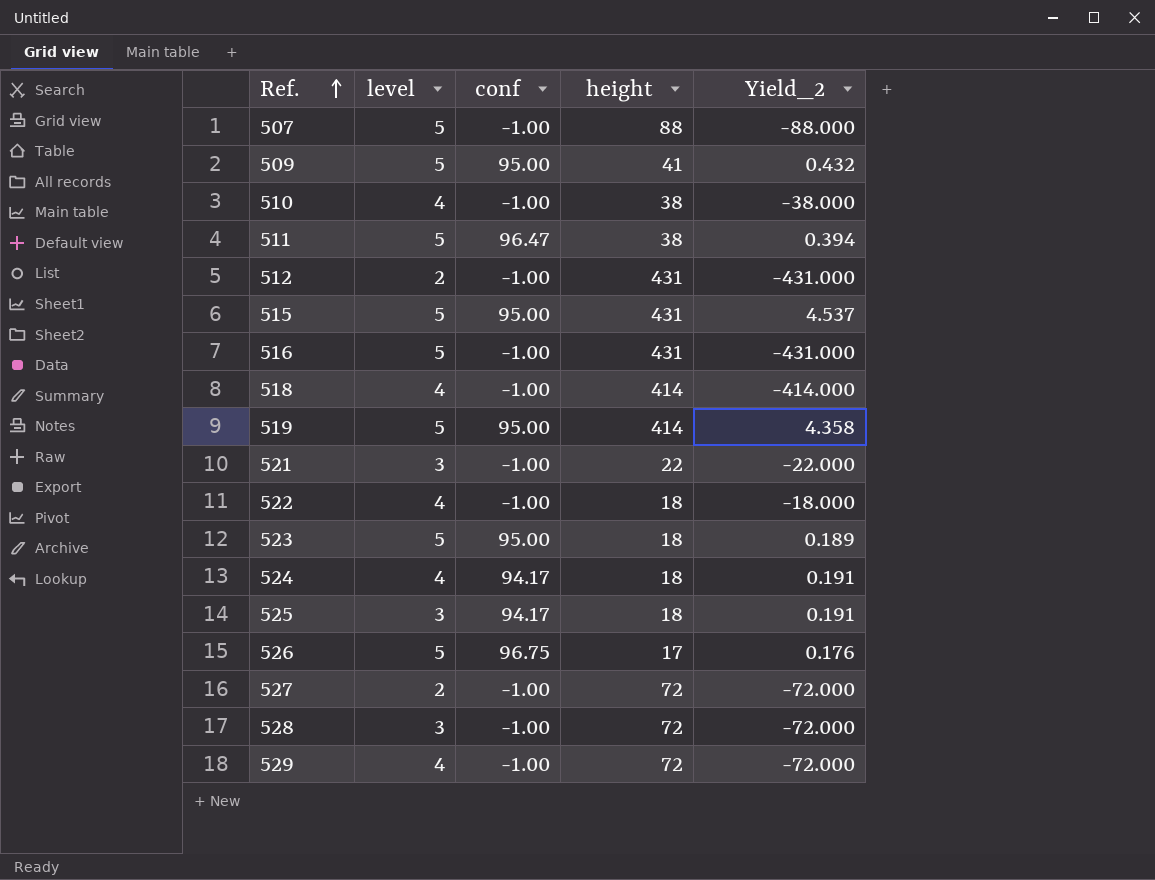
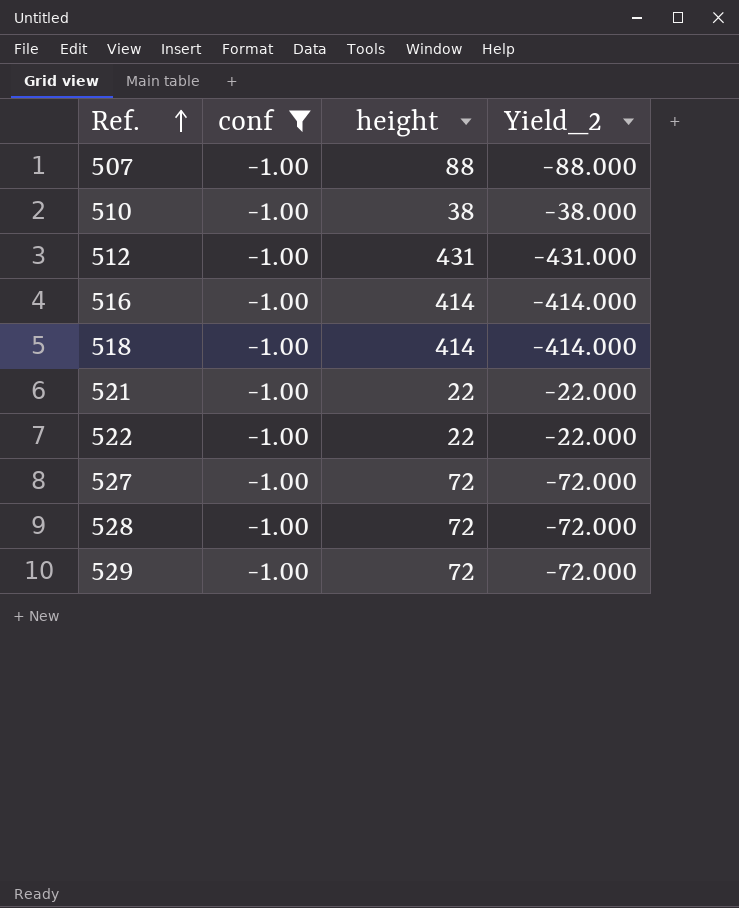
filter: none -> conf = -1.00
column level | position: 2 -> none
516 | height: 431 -> 414
516 | Yield_2: -431.000 -> -414.000
522 | height: 18 -> 22
522 | Yield_2: -18.000 -> -22.000

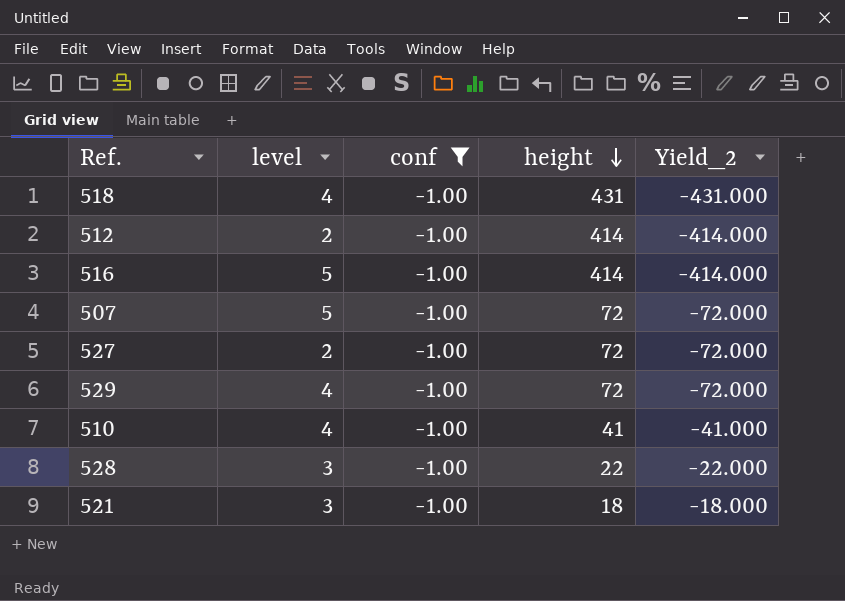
row order: Ref. ascending -> height descending
column level | position: none -> 2
row 522: -1.00 | 22 | -22.000 -> none
518 | height: 414 -> 431
518 | Yield_2: -414.000 -> -431.000
512 | height: 431 -> 414
512 | Yield_2: -431.000 -> -414.000
507 | height: 88 -> 72
507 | Yield_2: -88.000 -> -72.000
510 | height: 38 -> 41
510 | Yield_2: -38.000 -> -41.000
528 | height: 72 -> 22
528 | Yield_2: -72.000 -> -22.000
521 | height: 22 -> 18
521 | Yield_2: -22.000 -> -18.000

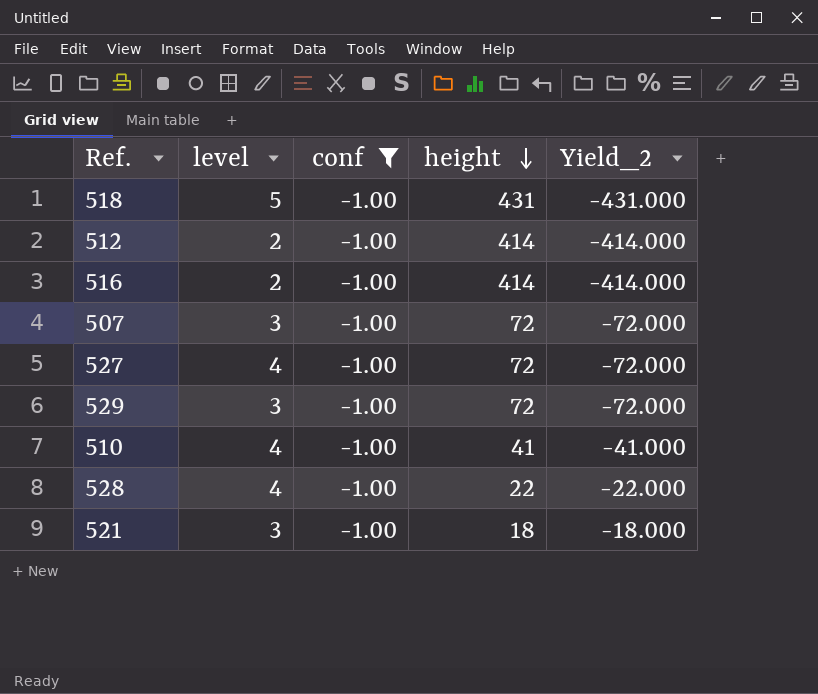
518 | level: 4 -> 5
516 | level: 5 -> 2
507 | level: 5 -> 3
527 | level: 2 -> 4
529 | level: 4 -> 3
528 | level: 3 -> 4

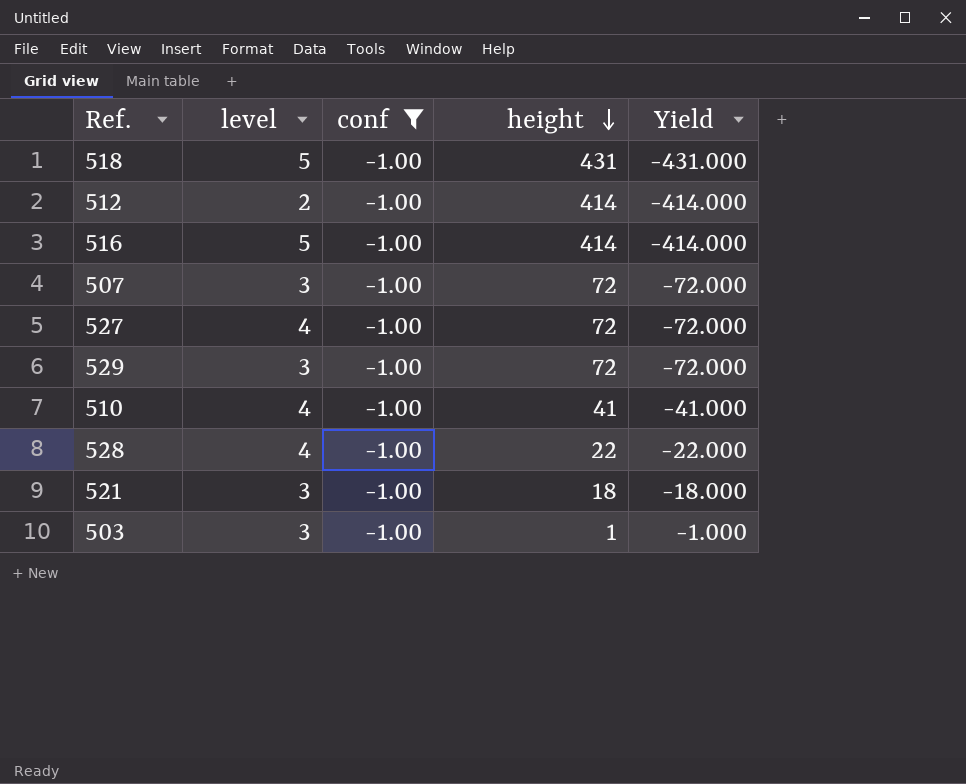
column name: Yield_2 -> Yield
516 | level: 2 -> 5
row 503: none -> 3 | -1.00 | 1 | -1.000

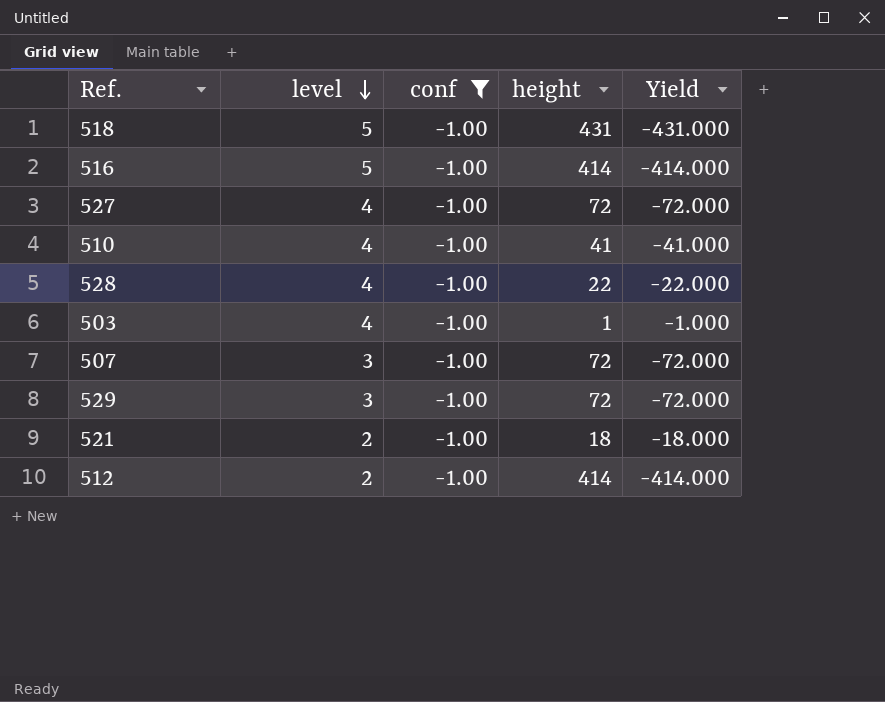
row order: height descending -> level descending
503 | level: 3 -> 4
521 | level: 3 -> 2

